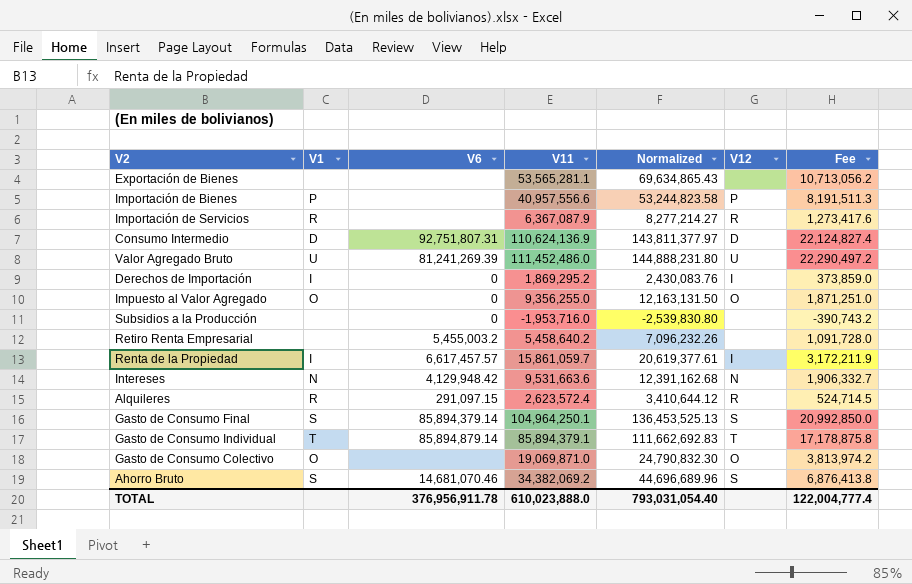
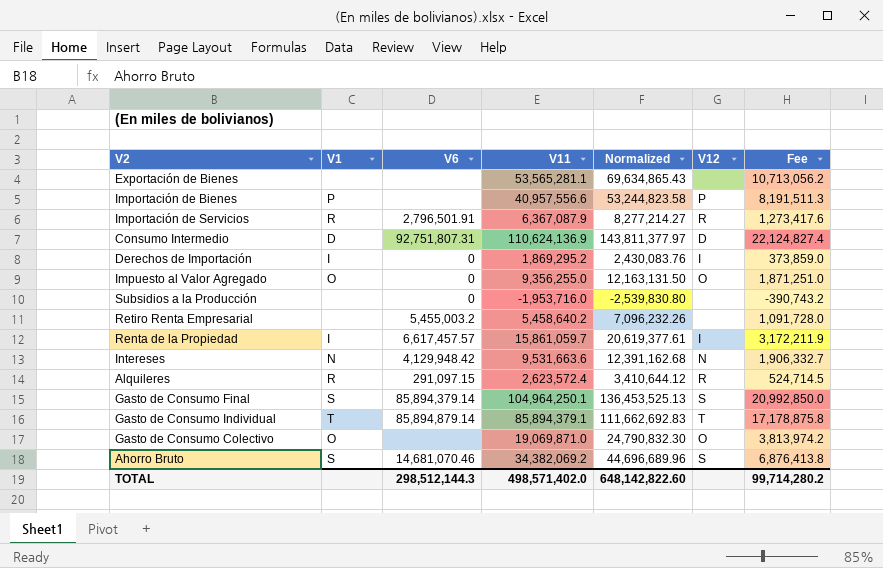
row Valor Agregado Bruto: U | 81,241,269.39 | 111,452,486.0 | 144,888,231.80 | U | 22,290,497.2 -> none
Importación de Servicios | V6: none -> 2,796,501.91
TOTAL | V6: 376,956,911.78 -> 298,512,144.3
TOTAL | V11: 610,023,888.0 -> 498,571,402.0
TOTAL | Normalized: 793,031,054.40 -> 648,142,822.60
TOTAL | Fee: 122,004,777.4 -> 99,714,280.2

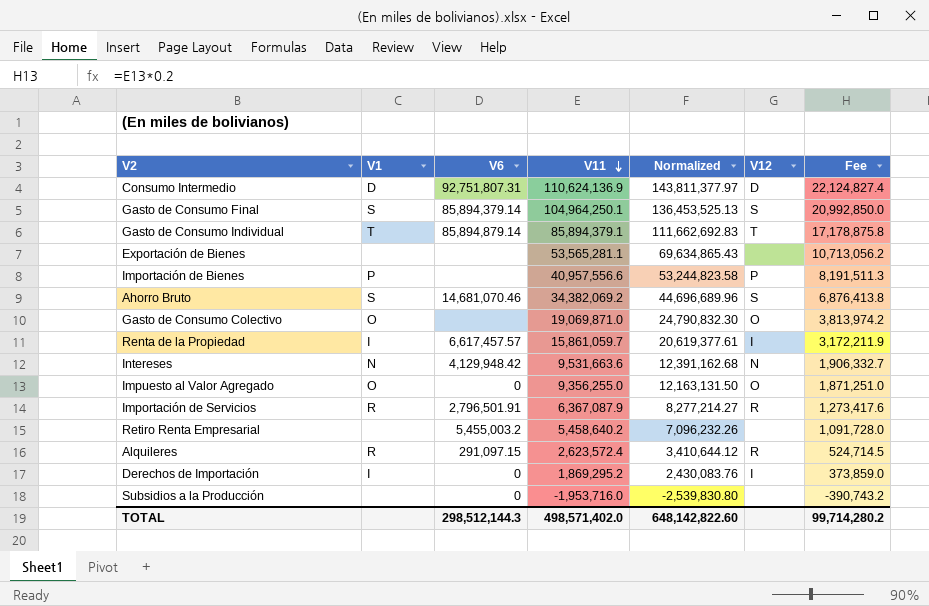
row order: none -> V11 descending

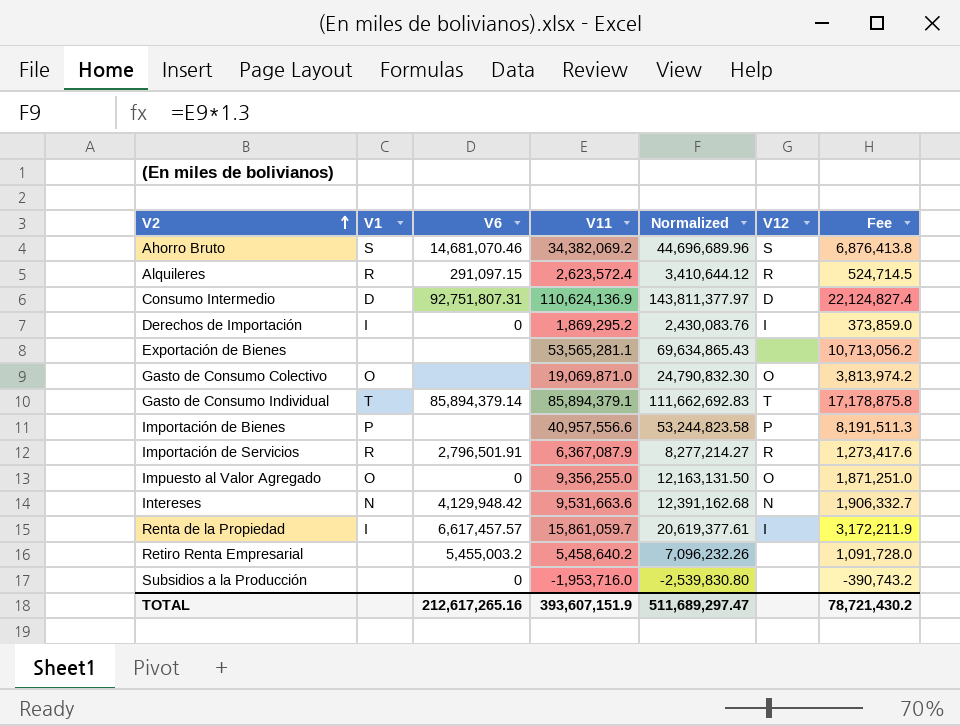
row order: V11 descending -> V2 ascending
row Gasto de Consumo Final: S | 85,894,379.14 | 104,964,250.1 | 136,453,525.13 | S | 20,992,850.0 -> none
Gasto de Consumo Individual | V6: 85,894,879.14 -> 85,894,379.14
TOTAL | V6: 298,512,144.3 -> 212,617,265.16
TOTAL | V11: 498,571,402.0 -> 393,607,151.9
TOTAL | Normalized: 648,142,822.60 -> 511,689,297.47
TOTAL | Fee: 99,714,280.2 -> 78,721,430.2

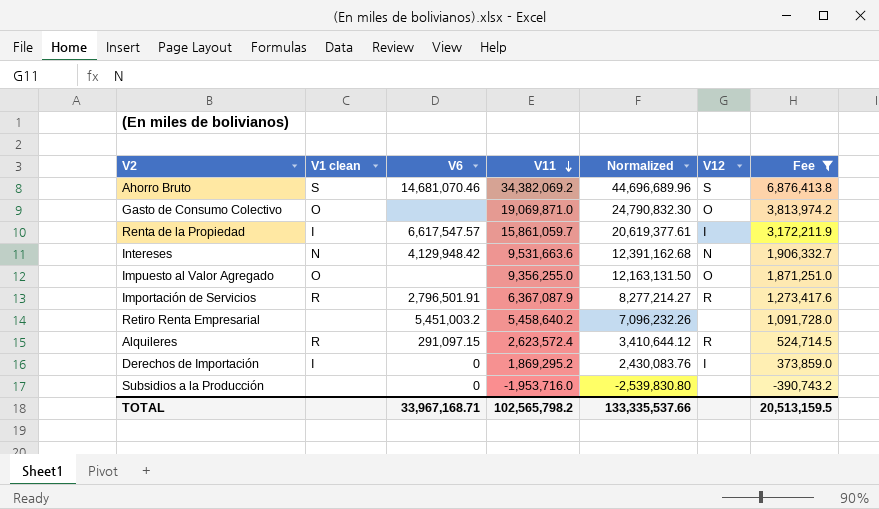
filter: none -> Fee <= 6,876,413.8
row order: V2 ascending -> V11 descending
column name: V1 -> V1 clean
Renta de la Propiedad | V6: 6,617,457.57 -> 6,617,547.57
Impuesto al Valor Agregado | V6: 0 -> none
Retiro Renta Empresarial | V6: 5,455,003.2 -> 5,451,003.2
TOTAL | V6: 212,617,265.16 -> 33,967,168.71
TOTAL | V11: 393,607,151.9 -> 102,565,798.2
TOTAL | Normalized: 511,689,297.47 -> 133,335,537.66
TOTAL | Fee: 78,721,430.2 -> 20,513,159.5

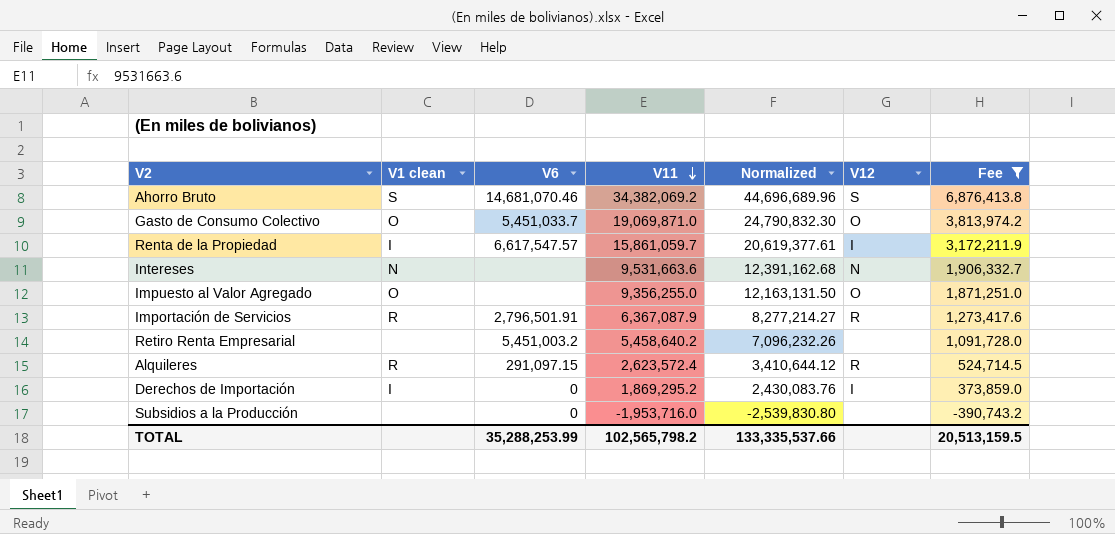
Gasto de Consumo Colectivo | V6: none -> 5,451,033.7
Intereses | V6: 4,129,948.42 -> none
TOTAL | V6: 33,967,168.71 -> 35,288,253.99

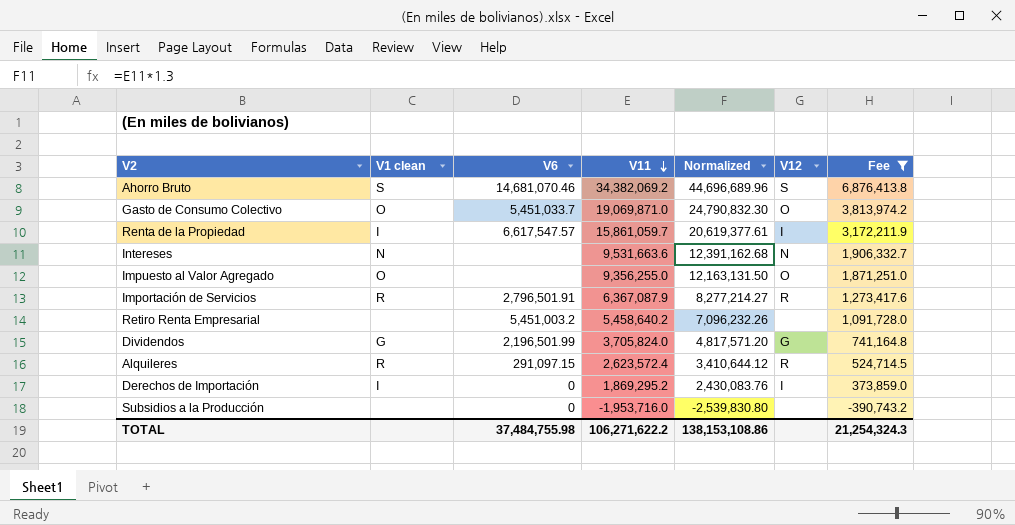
row Dividendos: none -> G | 2,196,501.99 | 3,705,824.0 | 4,817,571.20 | G | 741,164.8
TOTAL | V6: 35,288,253.99 -> 37,484,755.98
TOTAL | V11: 102,565,798.2 -> 106,271,622.2
TOTAL | Normalized: 133,335,537.66 -> 138,153,108.86
TOTAL | Fee: 20,513,159.5 -> 21,254,324.3

